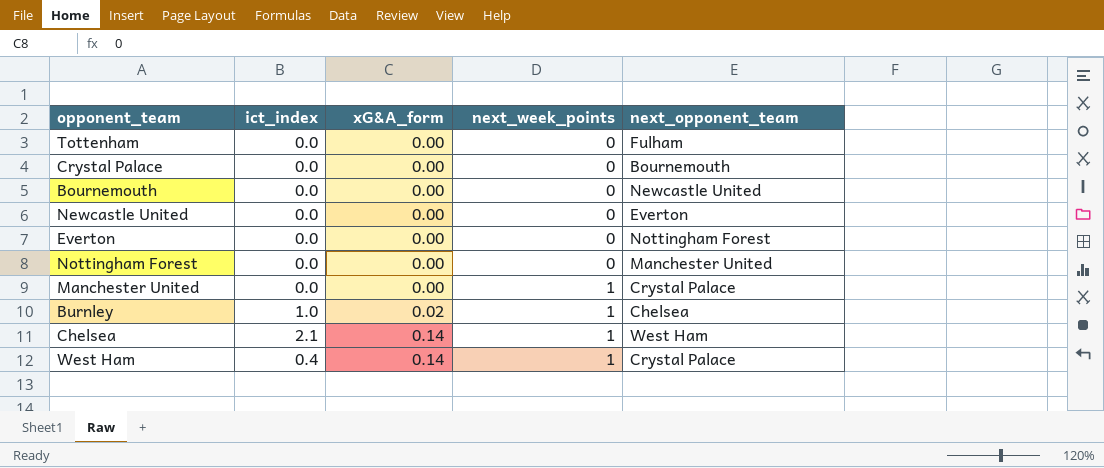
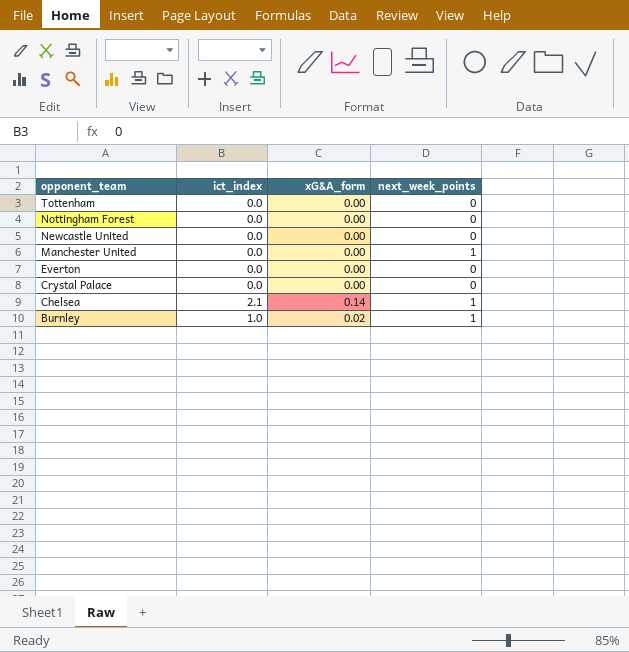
row order: xG&A_form ascending -> opponent_team descending
column next_opponent_team | position: 5 -> none
row Bournemouth: 0.0 | 0.00 | 0 | Newcastle United -> none
row West Ham: 0.4 | 0.14 | 1 | Crystal Palace -> none

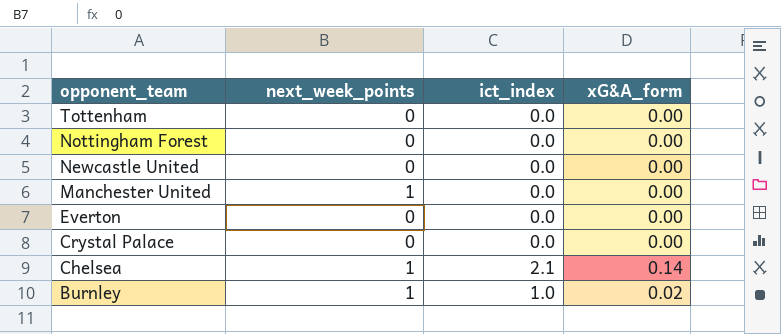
column next_week_points | position: 4 -> 2

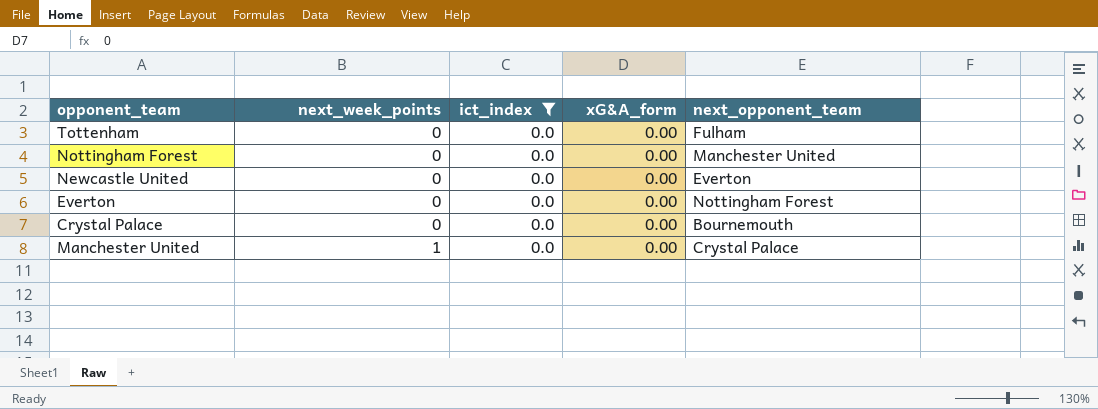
filter: none -> ict_index = 0.0
row order: opponent_team descending -> next_week_points ascending
column next_opponent_team | position: none -> 5

